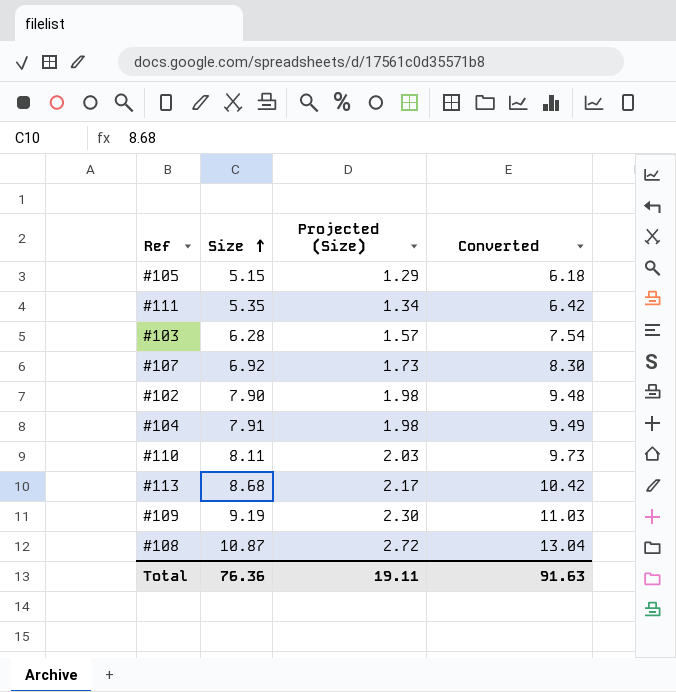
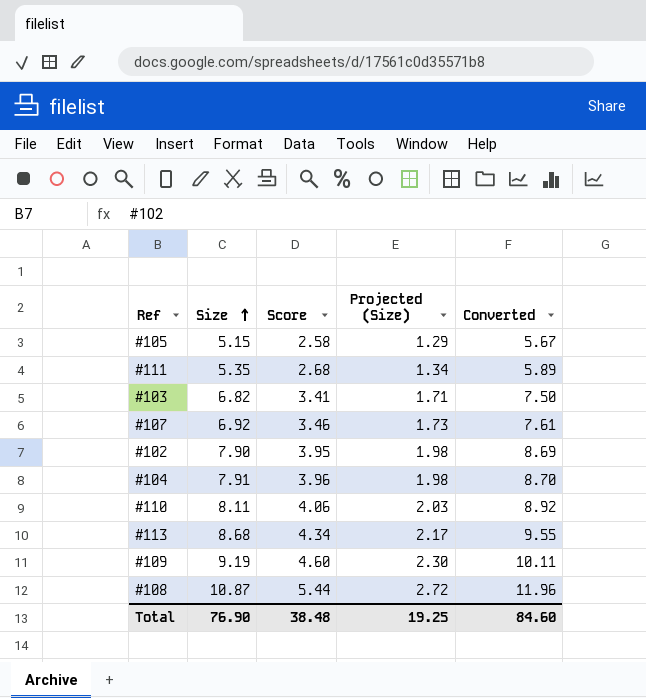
column Score | formula: none -> [Size] * 0.5
column Converted | formula: [Size] * 1.2 -> [Size] * 1.1
#103 | Size: 6.28 -> 6.82
#103 | Projected (Size): 1.57 -> 1.71
Total | Size: 76.36 -> 76.90
Total | Projected (Size): 19.11 -> 19.25
Total | Converted: 91.63 -> 84.60

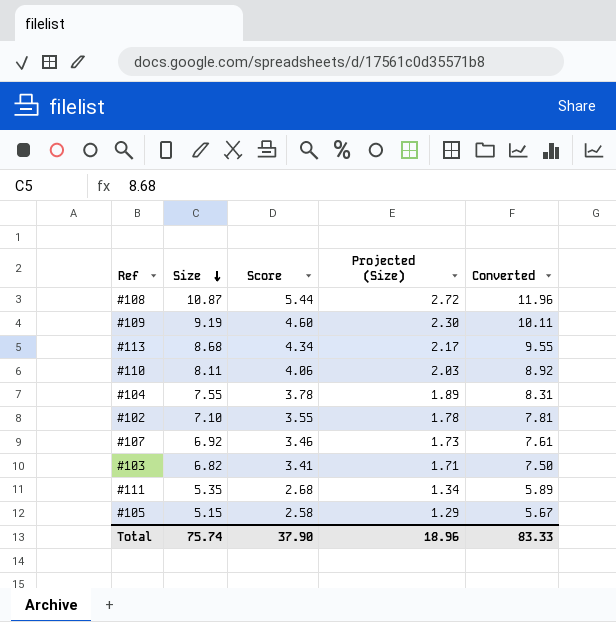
row order: Size ascending -> Size descending
#104 | Size: 7.91 -> 7.55
#104 | Score: 3.96 -> 3.78
#104 | Projected (Size): 1.98 -> 1.89
#104 | Converted: 8.70 -> 8.31
#102 | Size: 7.90 -> 7.10
#102 | Score: 3.95 -> 3.55
#102 | Projected (Size): 1.98 -> 1.78
#102 | Converted: 8.69 -> 7.81
Total | Size: 76.90 -> 75.74
Total | Score: 38.48 -> 37.90
Total | Projected (Size): 19.25 -> 18.96
Total | Converted: 84.60 -> 83.33

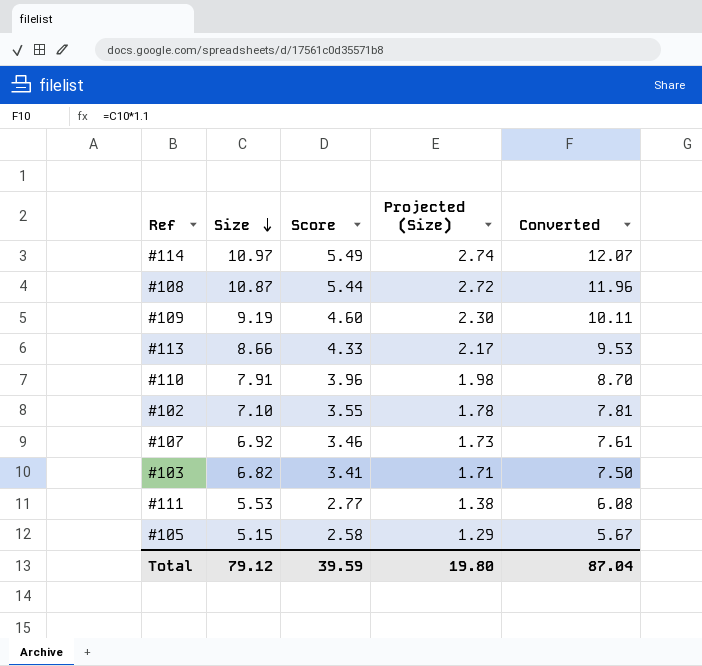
row #104: 7.55 | 3.78 | 1.89 | 8.31 -> none
row #114: none -> 10.97 | 5.49 | 2.74 | 12.07
#113 | Size: 8.68 -> 8.66
#113 | Score: 4.34 -> 4.33
#113 | Converted: 9.55 -> 9.53
#110 | Size: 8.11 -> 7.91
#110 | Score: 4.06 -> 3.96
#110 | Projected (Size): 2.03 -> 1.98
#110 | Converted: 8.92 -> 8.70
#111 | Size: 5.35 -> 5.53
#111 | Score: 2.68 -> 2.77
#111 | Projected (Size): 1.34 -> 1.38
#111 | Converted: 5.89 -> 6.08
Total | Size: 75.74 -> 79.12
Total | Score: 37.90 -> 39.59
Total | Projected (Size): 18.96 -> 19.80
Total | Converted: 83.33 -> 87.04

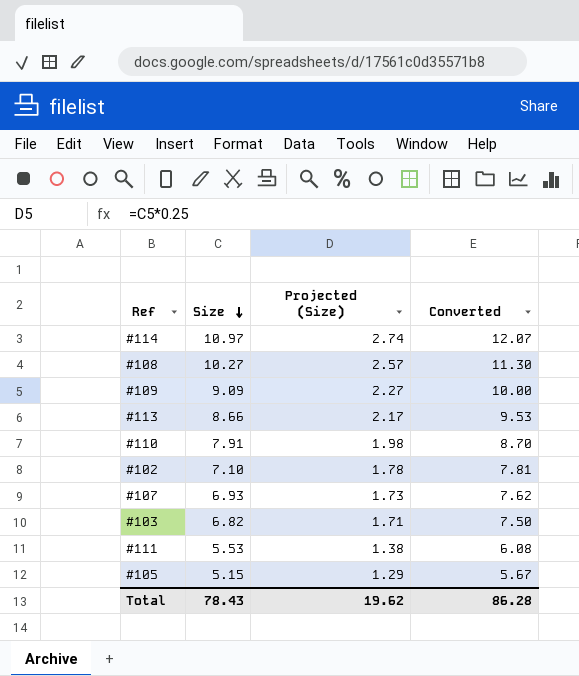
column Score | formula: [Size] * 0.5 -> none
#108 | Size: 10.87 -> 10.27
#108 | Projected (Size): 2.72 -> 2.57
#108 | Converted: 11.96 -> 11.30
#109 | Size: 9.19 -> 9.09
#109 | Projected (Size): 2.30 -> 2.27
#109 | Converted: 10.11 -> 10.00
#107 | Size: 6.92 -> 6.93
#107 | Converted: 7.61 -> 7.62
Total | Size: 79.12 -> 78.43
Total | Projected (Size): 19.80 -> 19.62
Total | Converted: 87.04 -> 86.28

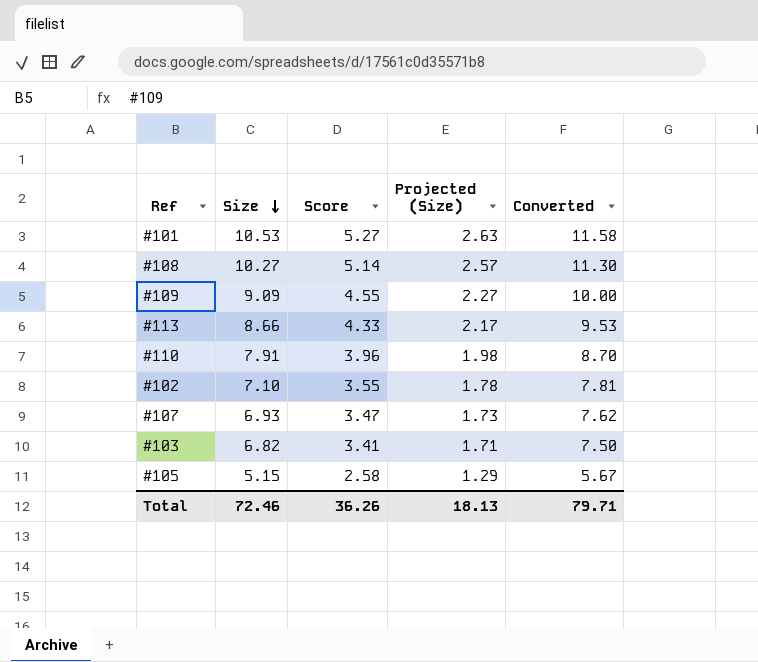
column Score | formula: none -> [Size] * 0.5
row #114: 10.97 | 2.74 | 12.07 -> none
row #111: 5.53 | 1.38 | 6.08 -> none
row #101: none -> 10.53 | 5.27 | 2.63 | 11.58
Total | Size: 78.43 -> 72.46
Total | Projected (Size): 19.62 -> 18.13
Total | Converted: 86.28 -> 79.71

